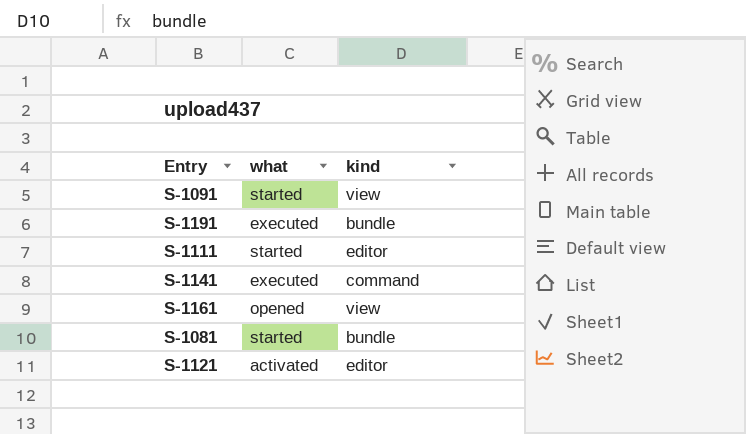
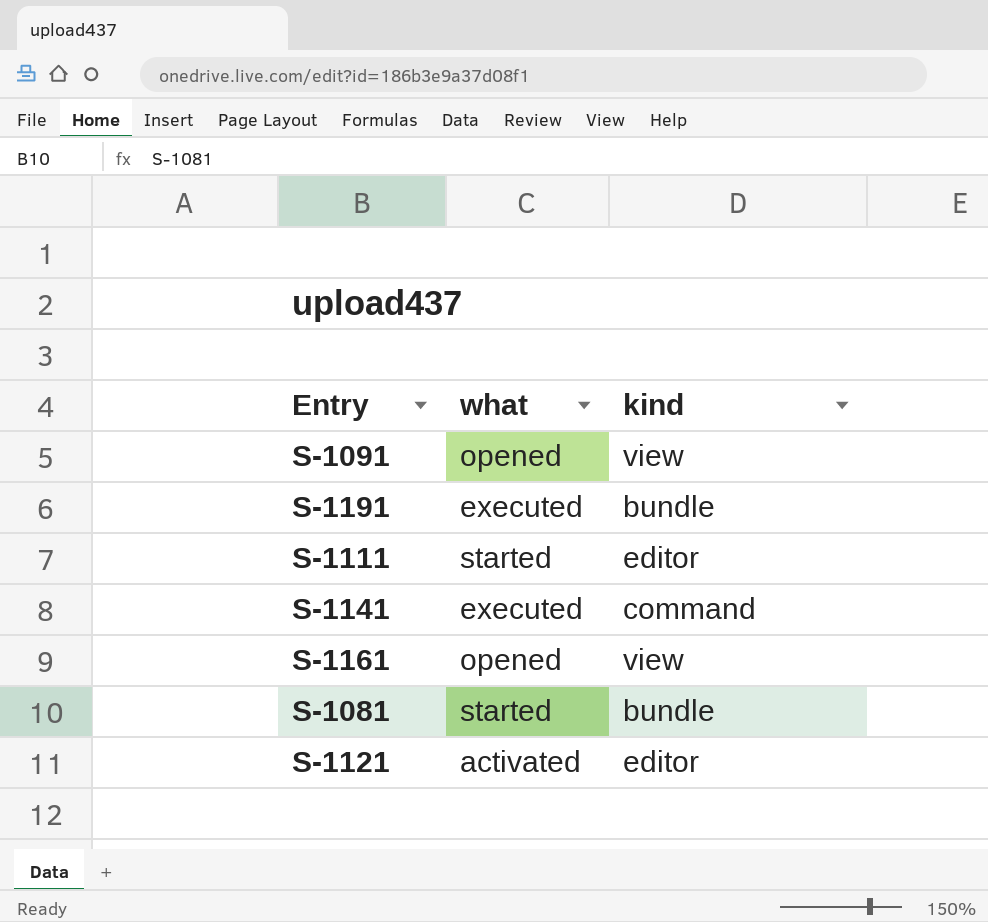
S-1091 | what: started -> opened

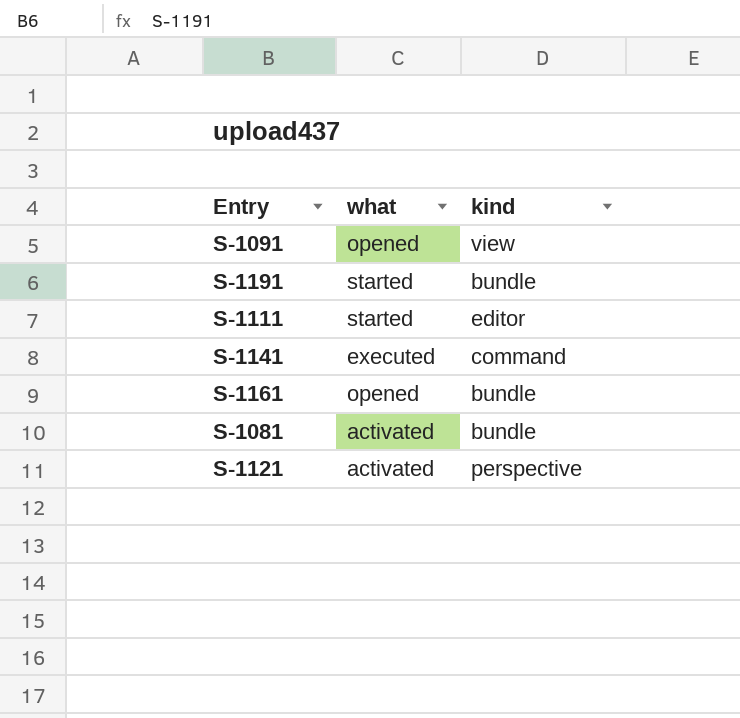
S-1191 | what: executed -> started
S-1161 | kind: view -> bundle
S-1081 | what: started -> activated
S-1121 | kind: editor -> perspective

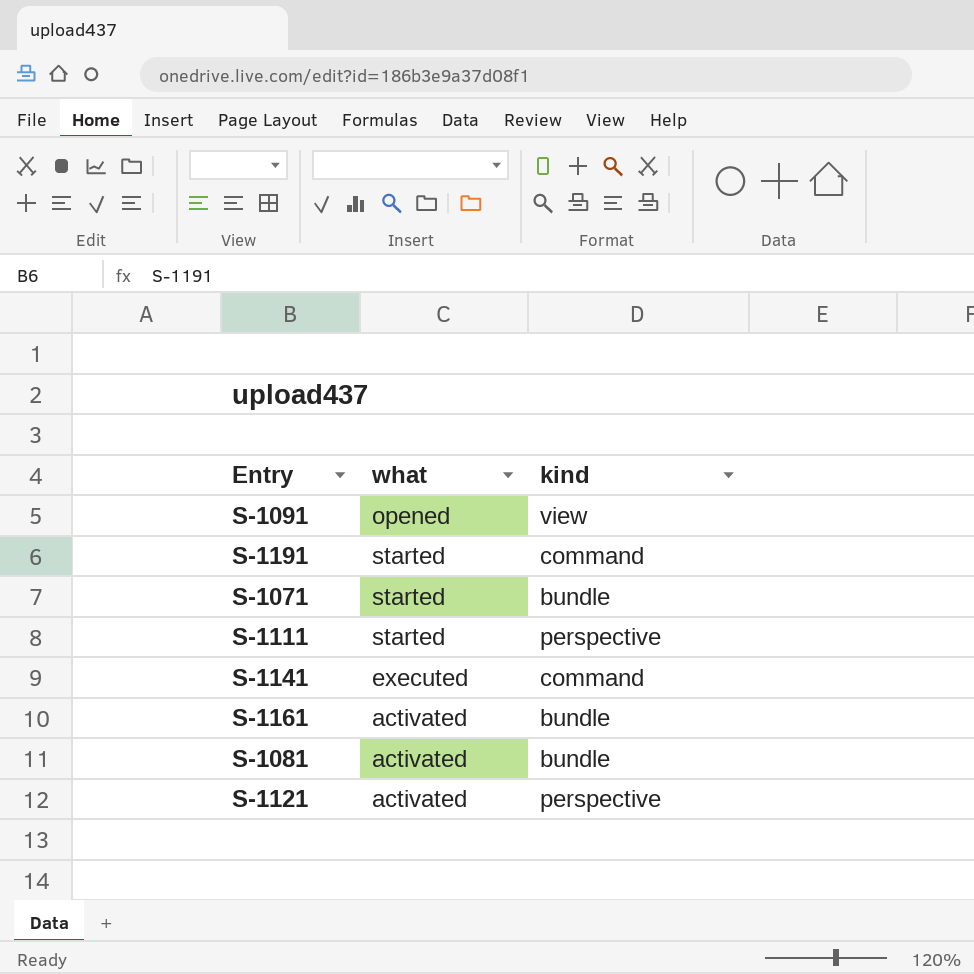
S-1191 | kind: bundle -> command
row S-1071: none -> started | bundle
S-1111 | kind: editor -> perspective
S-1161 | what: opened -> activated

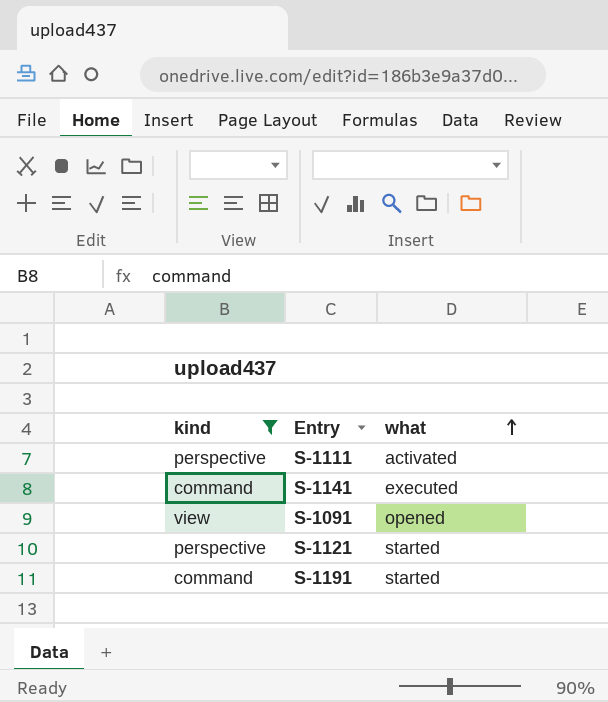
filter: none -> kind != bundle
row order: none -> what ascending
column kind | position: 3 -> 1
S-1111 | what: started -> activated
S-1121 | what: activated -> started

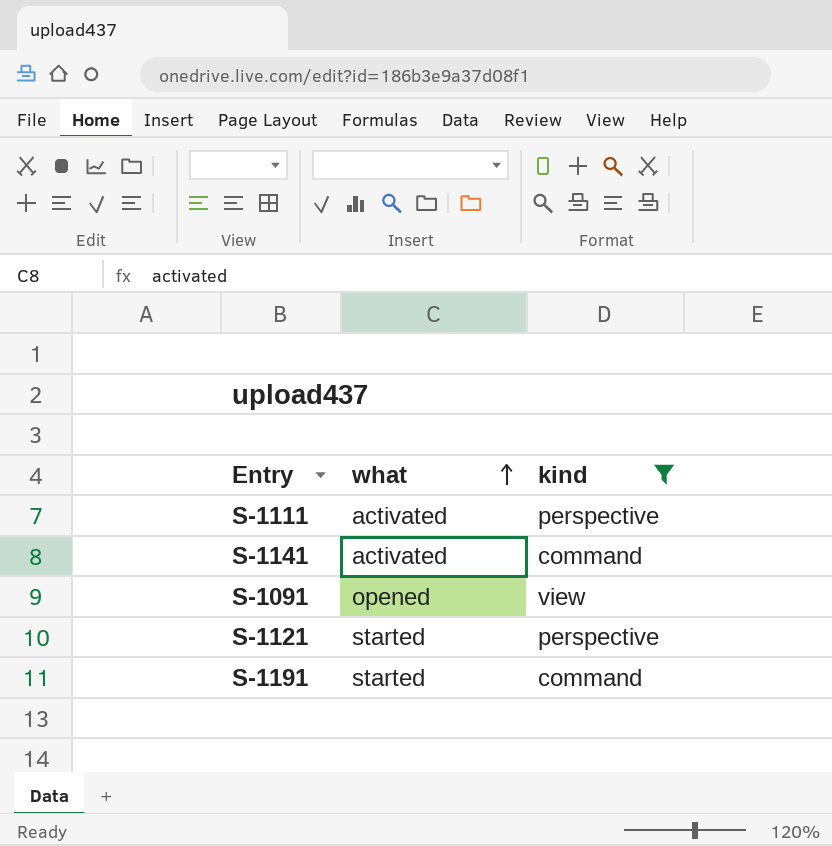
column kind | position: 1 -> 3
S-1141 | what: executed -> activated

